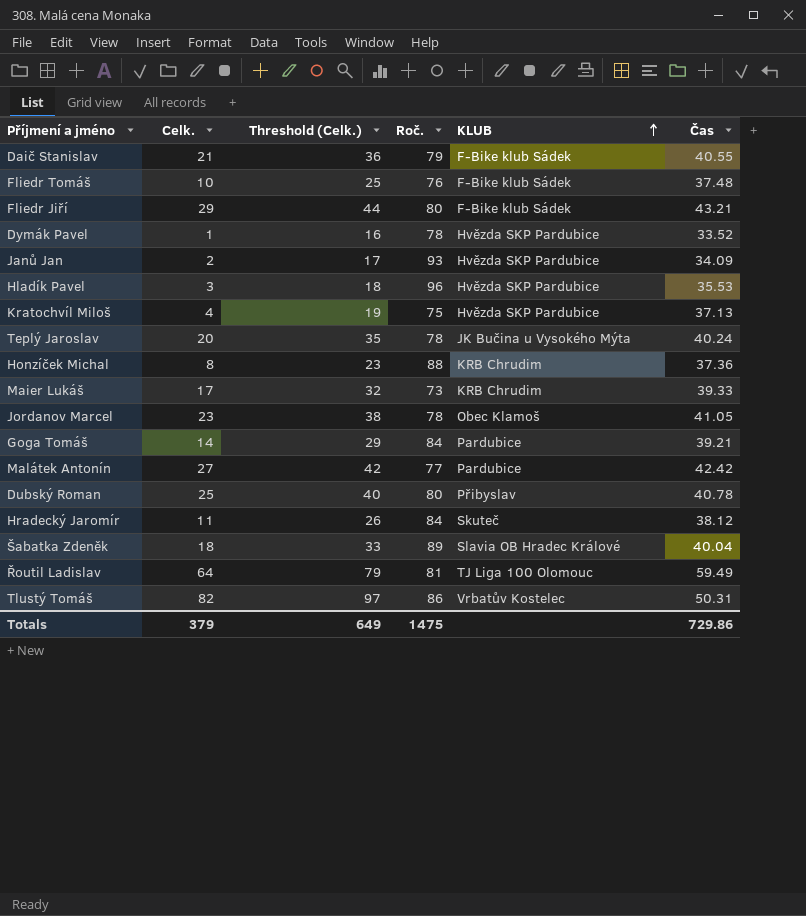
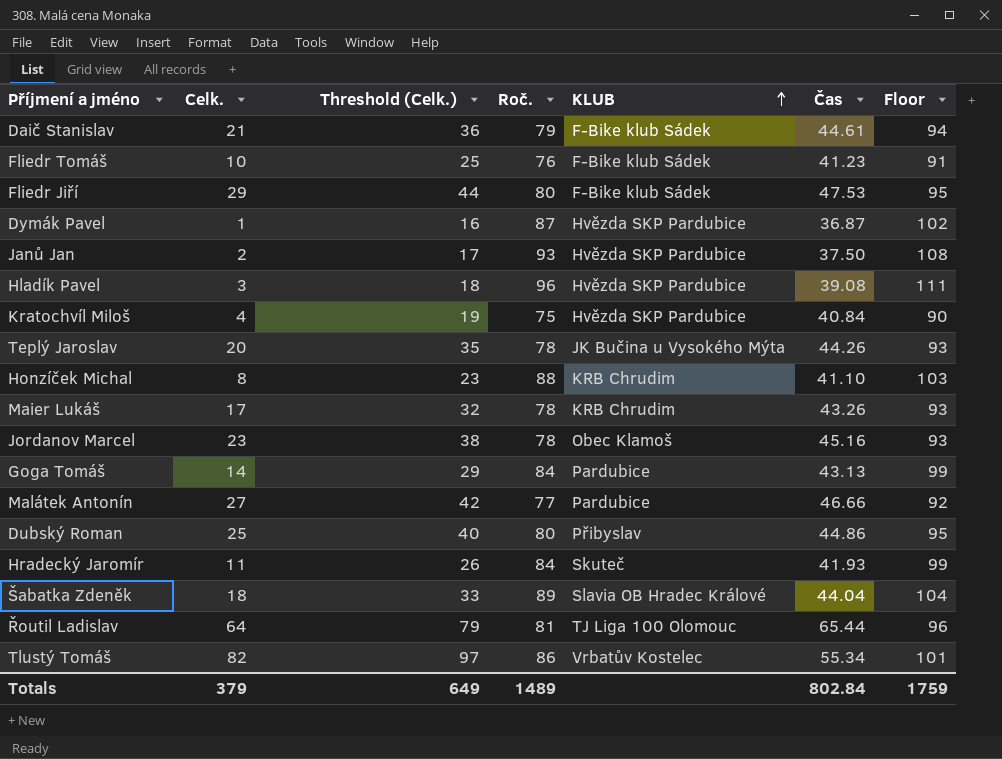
column Floor | formula: none -> [Roč.] + 15
Daič Stanislav | Čas: 40.55 -> 44.61
Fliedr Tomáš | Čas: 37.48 -> 41.23
Fliedr Jiří | Čas: 43.21 -> 47.53
Dymák Pavel | Roč.: 78 -> 87
Dymák Pavel | Čas: 33.52 -> 36.87
Janů Jan | Čas: 34.09 -> 37.50
Hladík Pavel | Čas: 35.53 -> 39.08
Kratochvíl Miloš | Čas: 37.13 -> 40.84
Teplý Jaroslav | Čas: 40.24 -> 44.26
Honzíček Michal | Čas: 37.36 -> 41.10
Maier Lukáš | Roč.: 73 -> 78
Maier Lukáš | Čas: 39.33 -> 43.26
Jordanov Marcel | Čas: 41.05 -> 45.16
Goga Tomáš | Čas: 39.21 -> 43.13
Malátek Antonín | Čas: 42.42 -> 46.66
Dubský Roman | Čas: 40.78 -> 44.86
Hradecký Jaromír | Čas: 38.12 -> 41.93
Šabatka Zdeněk | Čas: 40.04 -> 44.04
Řoutil Ladislav | Čas: 59.49 -> 65.44
Tlustý Tomáš | Čas: 50.31 -> 55.34
Totals | Roč.: 1475 -> 1489
Totals | Čas: 729.86 -> 802.84

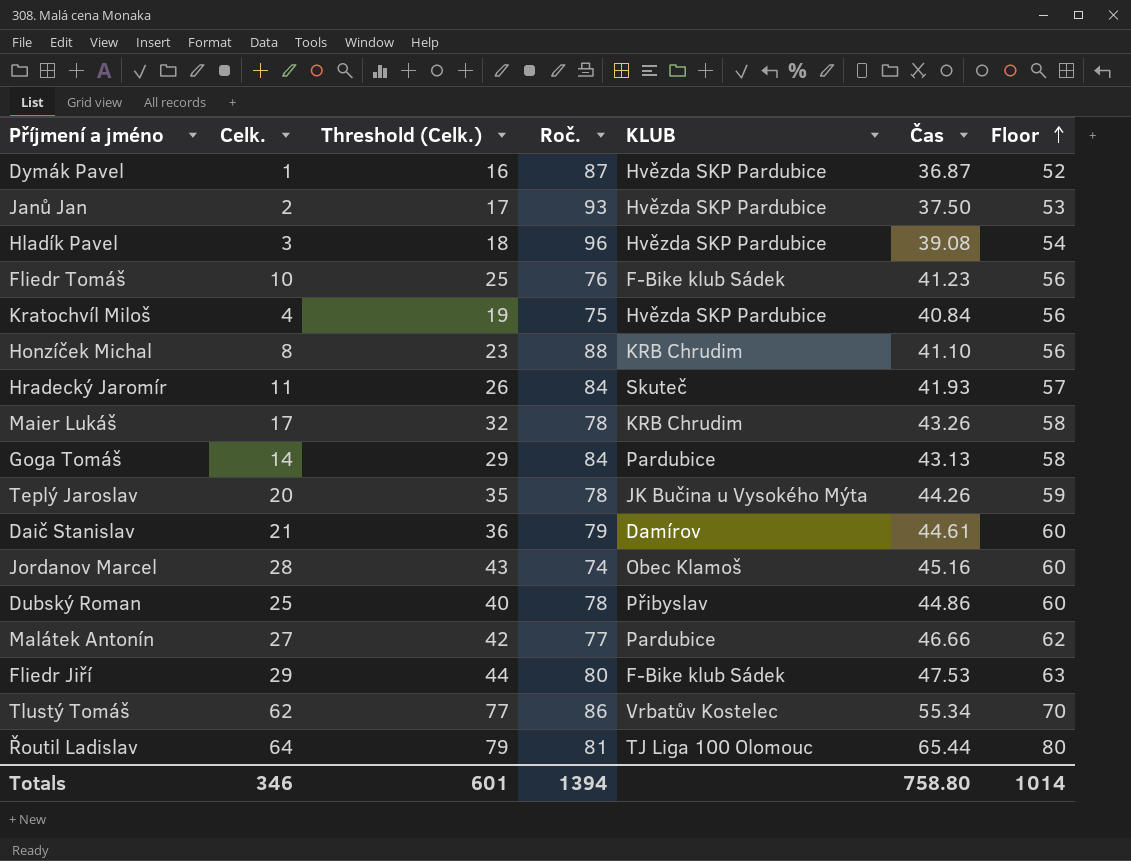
row order: KLUB ascending -> Floor ascending
column Floor | formula: [Roč.] + 15 -> [Čas] + 15
row Šabatka Zdeněk: 18 | 33 | 89 | Slavia OB Hradec Králové | 44.04 | 104 -> none
Daič Stanislav | KLUB: F-Bike klub Sádek -> Damírov
Jordanov Marcel | Celk.: 23 -> 28
Jordanov Marcel | Threshold (Celk.): 38 -> 43
Jordanov Marcel | Roč.: 78 -> 74
Dubský Roman | Roč.: 80 -> 78
Tlustý Tomáš | Celk.: 82 -> 62
Tlustý Tomáš | Threshold (Celk.): 97 -> 77
Totals | Celk.: 379 -> 346
Totals | Threshold (Celk.): 649 -> 601
Totals | Roč.: 1489 -> 1394
Totals | Čas: 802.84 -> 758.80
Totals | Floor: 1759 -> 1014

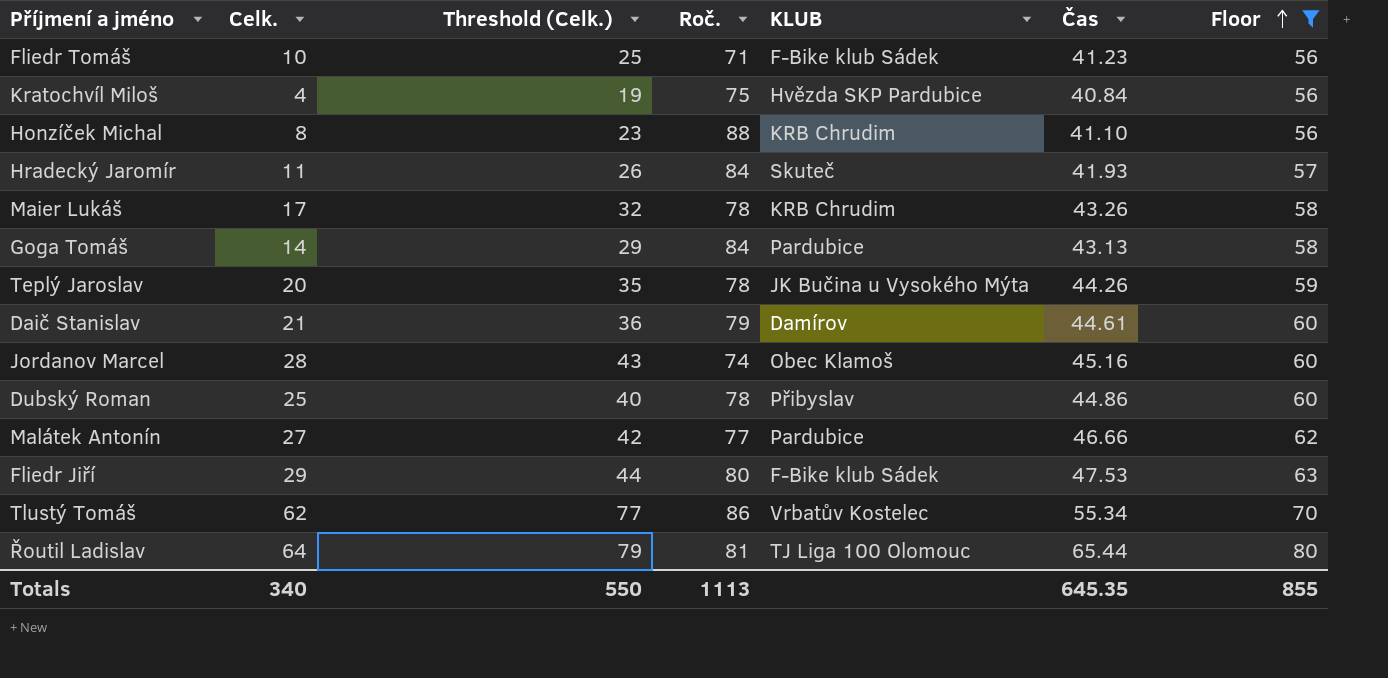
filter: none -> Floor >= 56
Fliedr Tomáš | Roč.: 76 -> 71
Totals | Celk.: 346 -> 340
Totals | Threshold (Celk.): 601 -> 550
Totals | Roč.: 1394 -> 1113
Totals | Čas: 758.80 -> 645.35
Totals | Floor: 1014 -> 855

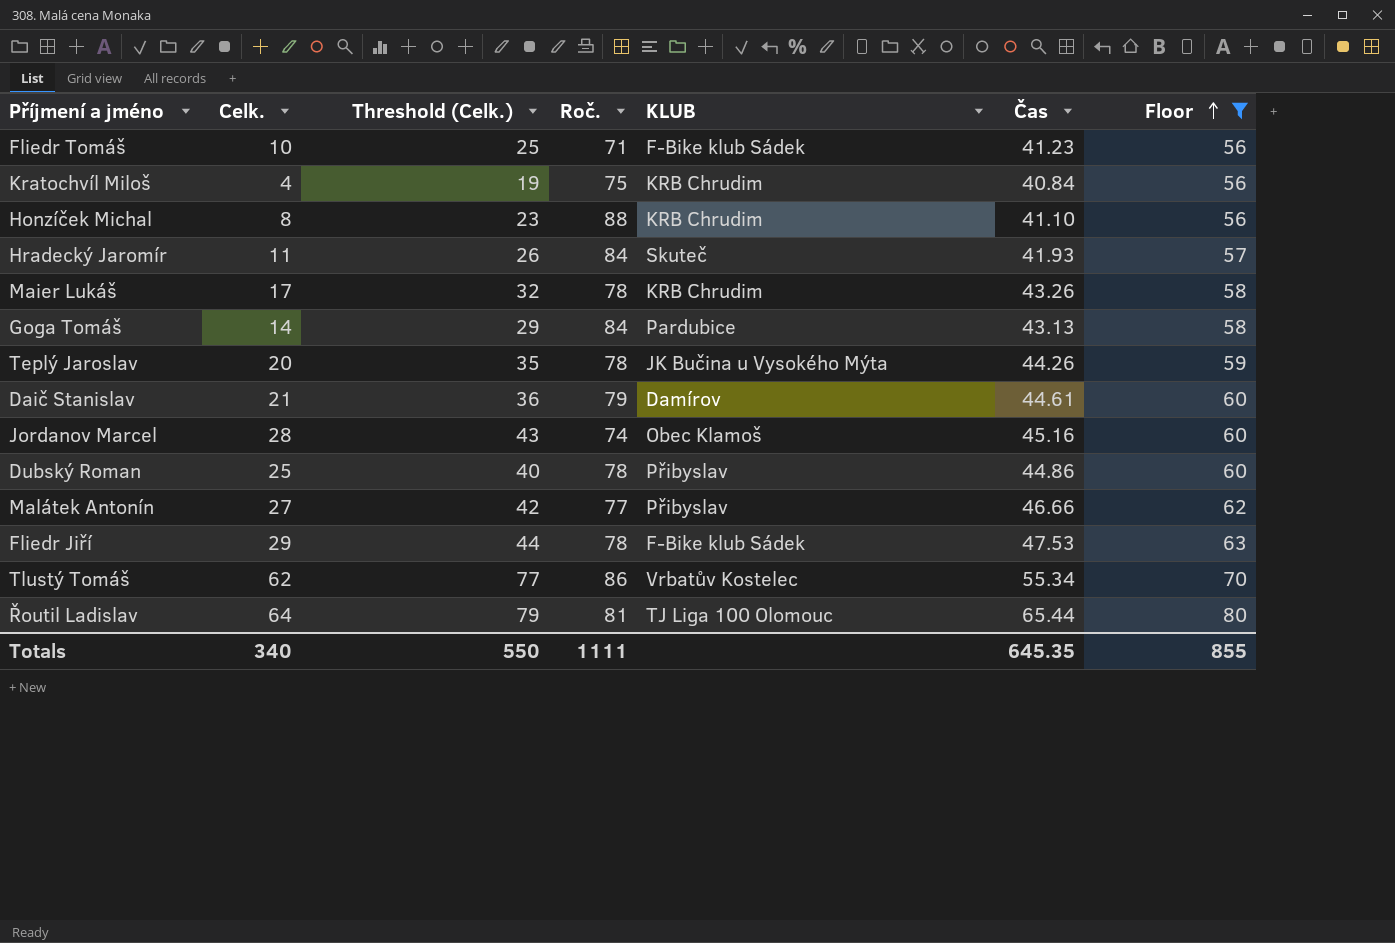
Kratochvíl Miloš | KLUB: Hvězda SKP Pardubice -> KRB Chrudim
Malátek Antonín | KLUB: Pardubice -> Přibyslav
Fliedr Jiří | Roč.: 80 -> 78
Totals | Roč.: 1113 -> 1111

